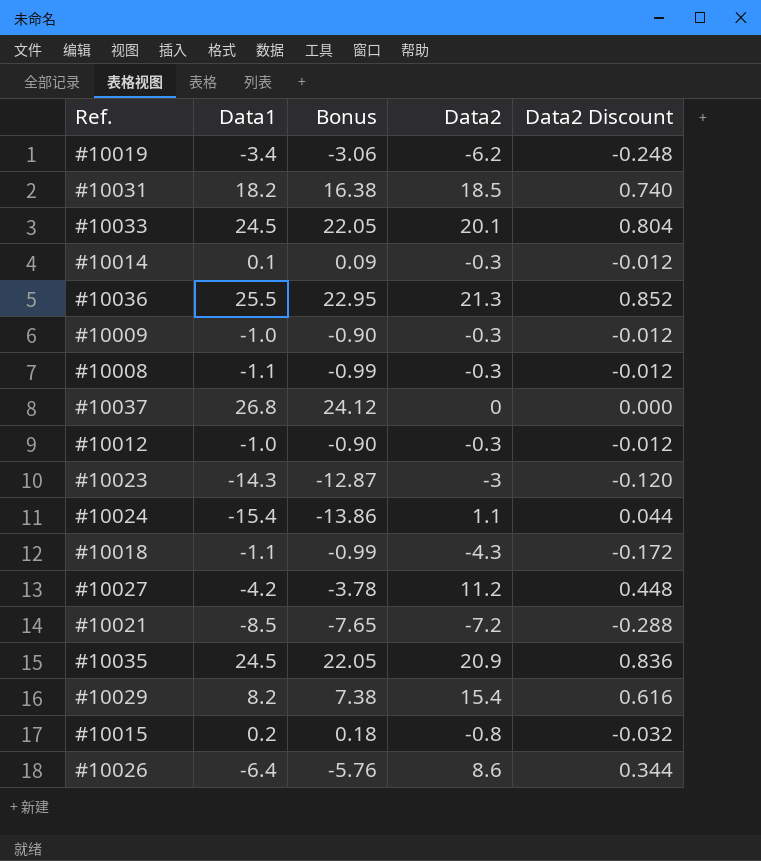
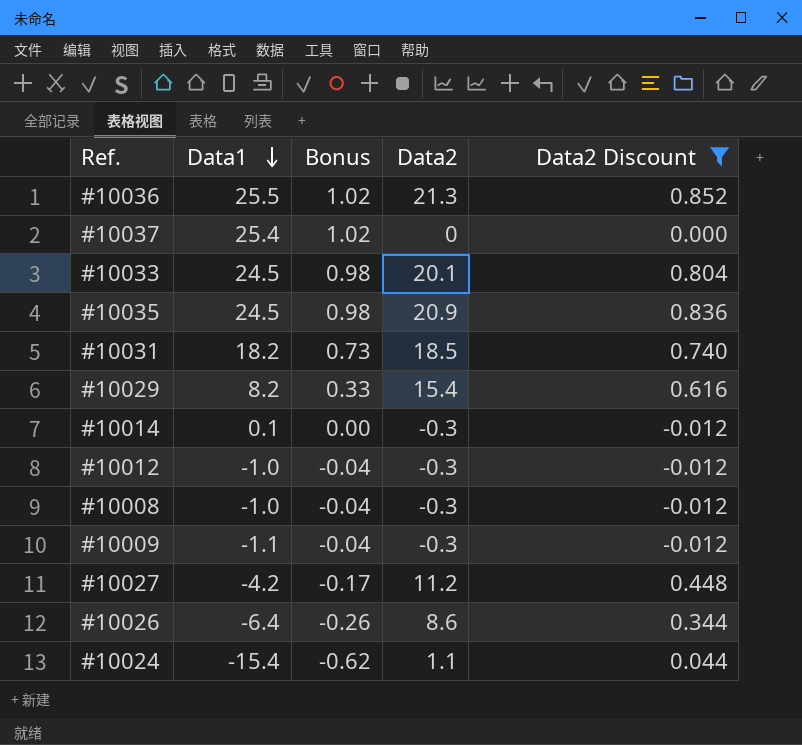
filter: none -> Data2 Discount >= -0.012
row order: none -> Data1 descending
column Bonus | formula: [Data1] * 0.9 -> [Data1] * 0.04
#10037 | Data1: 26.8 -> 25.4
#10008 | Data1: -1.1 -> -1.0
#10009 | Data1: -1.0 -> -1.1

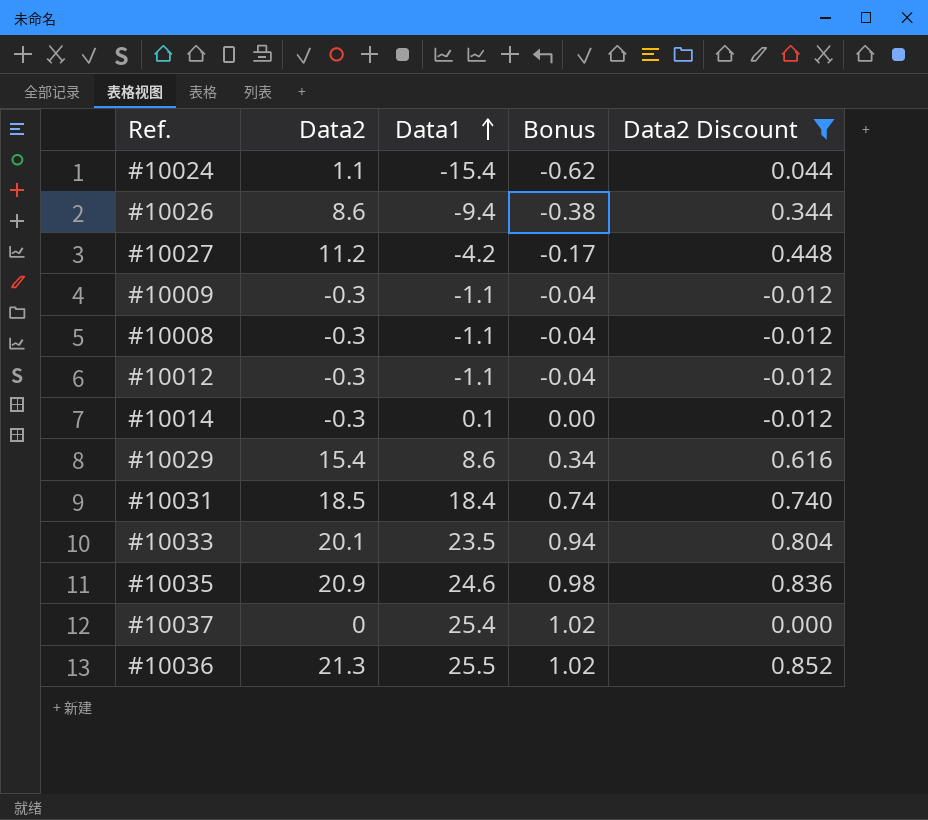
row order: Data1 descending -> Data1 ascending
column Data2 | position: 4 -> 2
#10026 | Data1: -6.4 -> -9.4
#10026 | Bonus: -0.26 -> -0.38
#10008 | Data1: -1.0 -> -1.1
#10012 | Data1: -1.0 -> -1.1
#10029 | Data1: 8.2 -> 8.6
#10029 | Bonus: 0.33 -> 0.34
#10031 | Data1: 18.2 -> 18.4
#10031 | Bonus: 0.73 -> 0.74
#10033 | Data1: 24.5 -> 23.5
#10033 | Bonus: 0.98 -> 0.94
#10035 | Data1: 24.5 -> 24.6

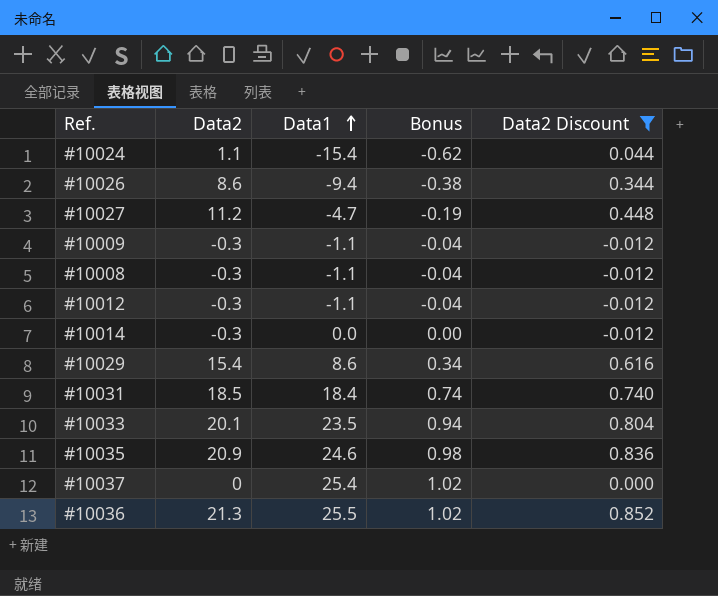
#10027 | Data1: -4.2 -> -4.7
#10027 | Bonus: -0.17 -> -0.19
#10014 | Data1: 0.1 -> 0.0

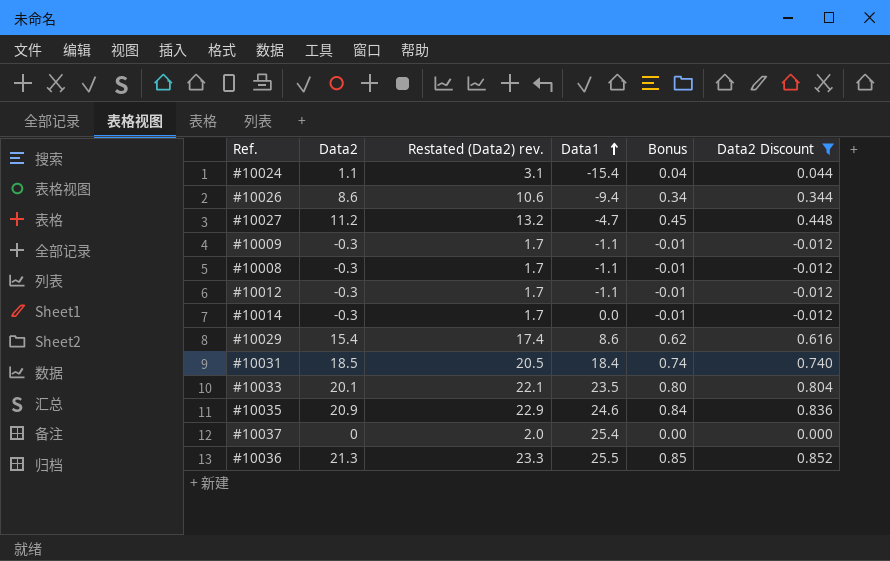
column Restated (Data2) rev. | formula: none -> [Data2] + 2
column Bonus | formula: [Data1] * 0.04 -> [Data2] * 0.04

